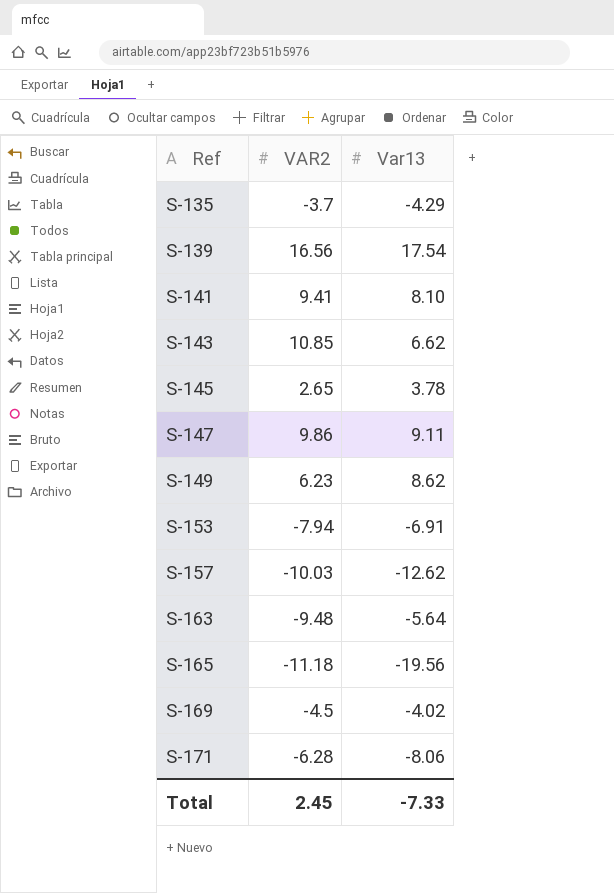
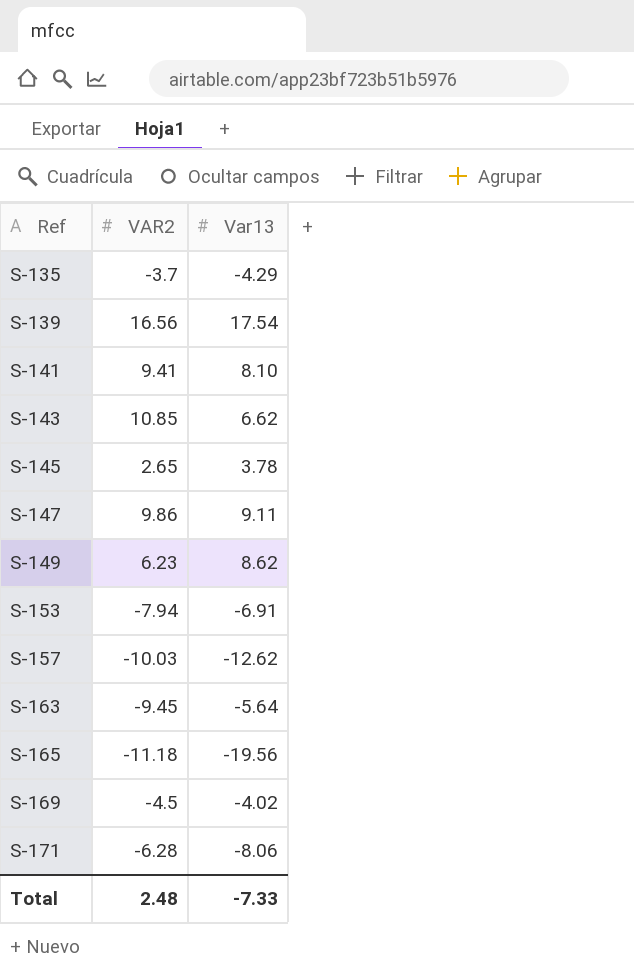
S-163 | VAR2: -9.48 -> -9.45
Total | VAR2: 2.45 -> 2.48

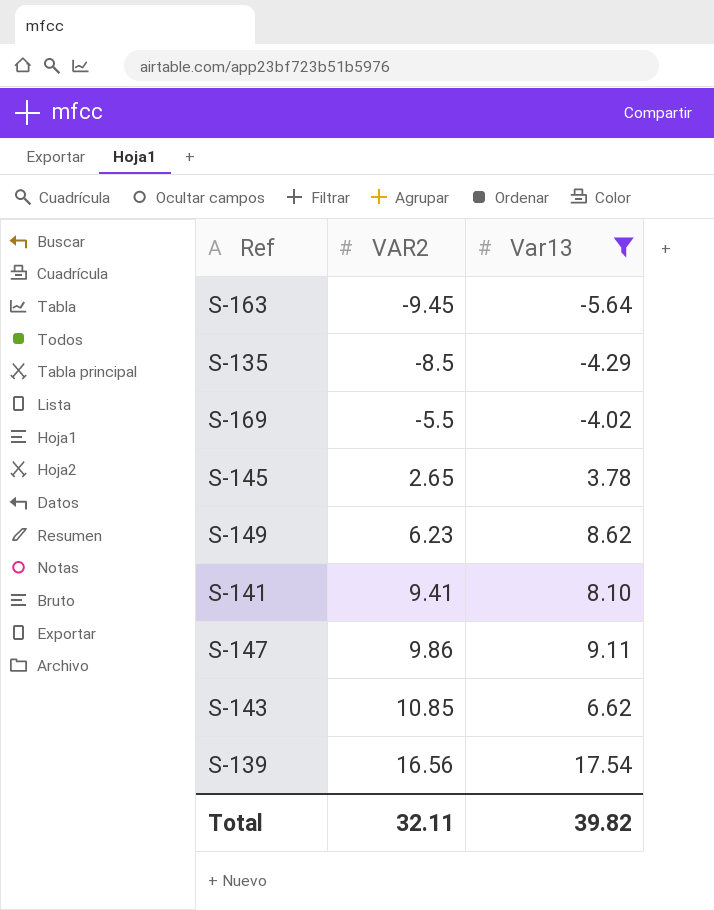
filter: none -> Var13 >= -5.64
row order: Ref ascending -> VAR2 ascending
S-135 | VAR2: -3.7 -> -8.5
S-169 | VAR2: -4.5 -> -5.5
Total | VAR2: 2.48 -> 32.11
Total | Var13: -7.33 -> 39.82

